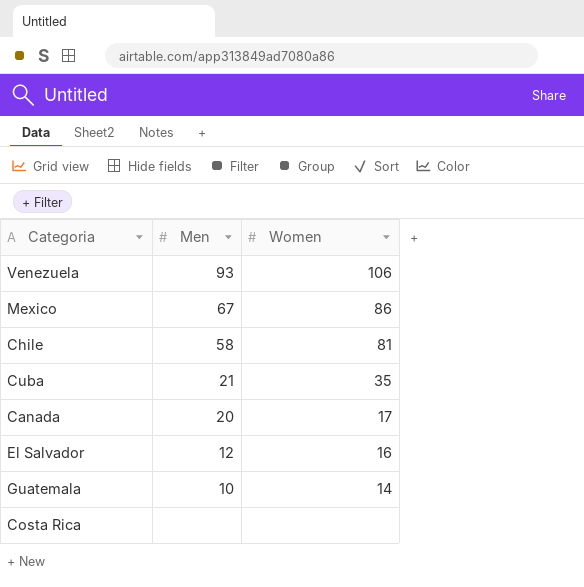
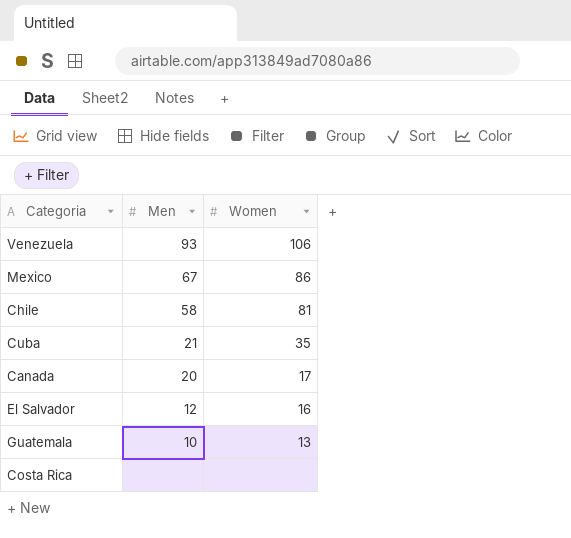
Guatemala | Women: 14 -> 13

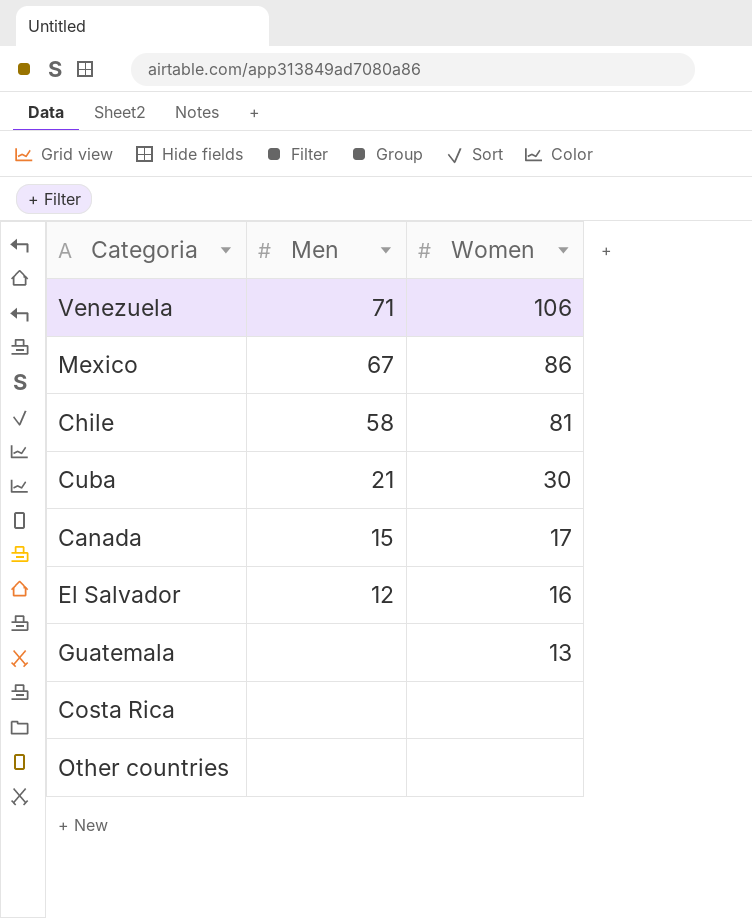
Venezuela | Men: 93 -> 71
Cuba | Women: 35 -> 30
Canada | Men: 20 -> 15
Guatemala | Men: 10 -> none
row Other countries: none -> none | none

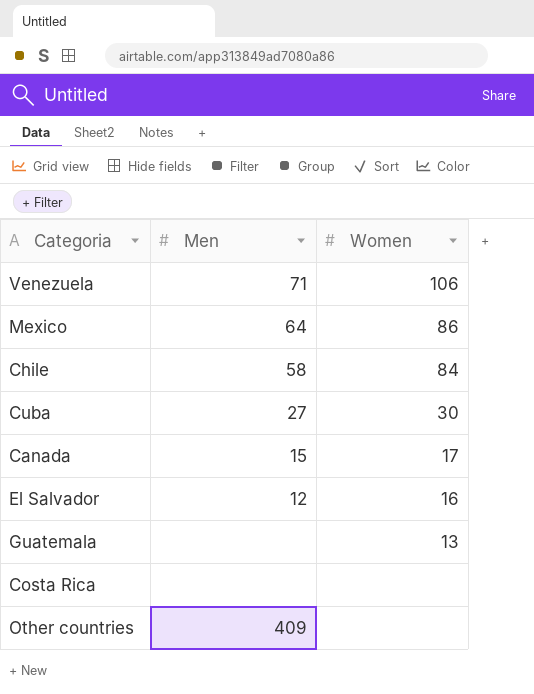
Mexico | Men: 67 -> 64
Chile | Women: 81 -> 84
Cuba | Men: 21 -> 27
Other countries | Men: none -> 409

